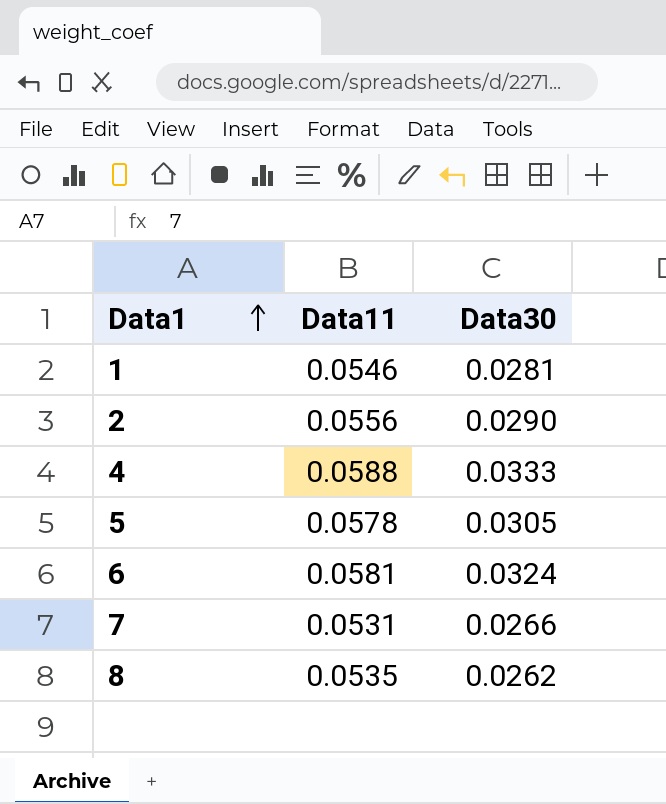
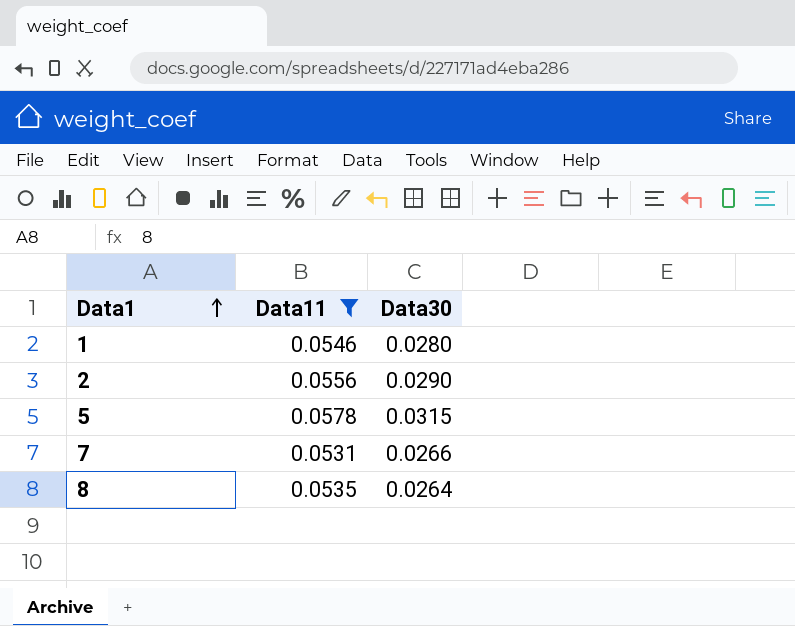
filter: none -> Data11 <= 0.0578
1 | Data30: 0.0281 -> 0.0280
5 | Data30: 0.0305 -> 0.0315
8 | Data30: 0.0262 -> 0.0264

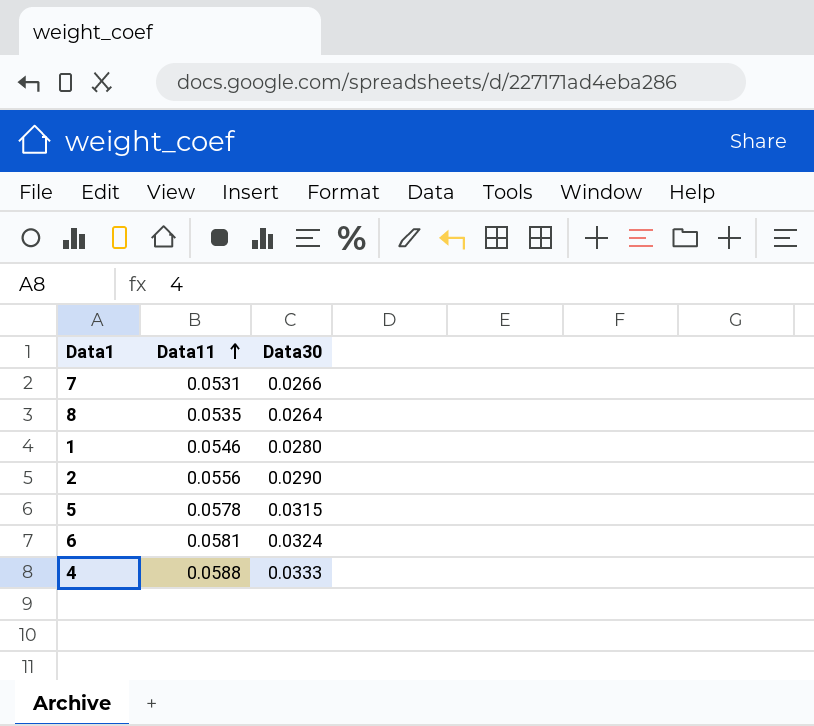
filter: Data11 <= 0.0578 -> none
row order: Data1 ascending -> Data11 ascending

